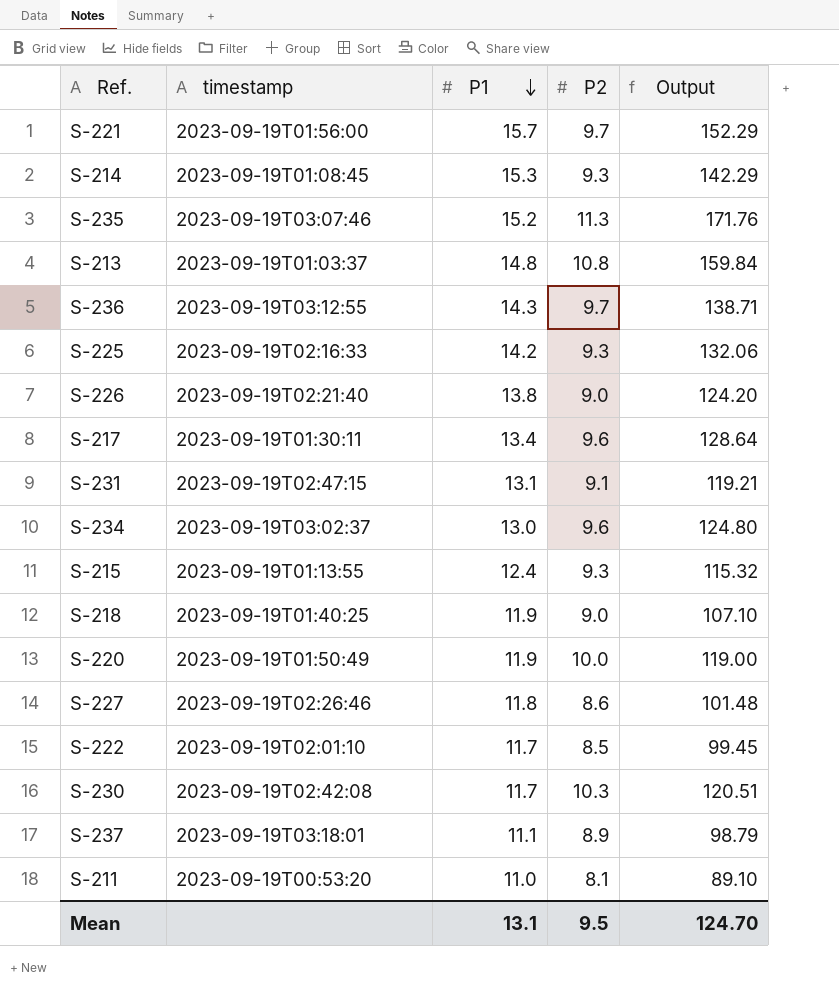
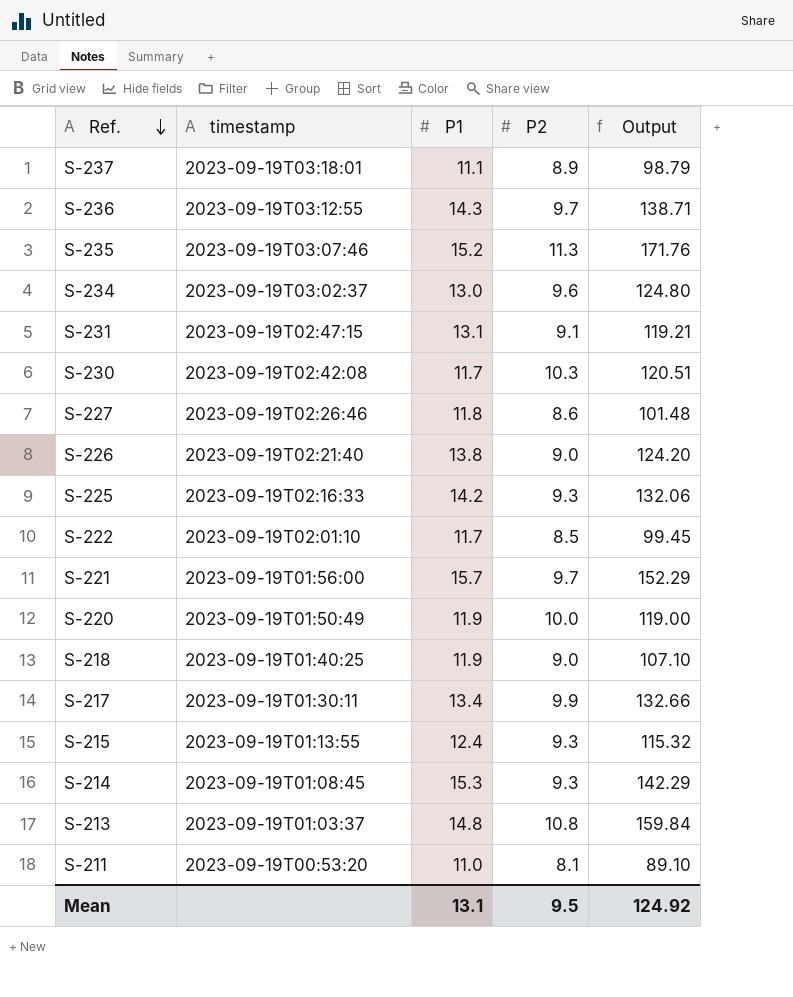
row order: P1 descending -> Ref. descending
S-217 | P2: 9.6 -> 9.9
S-217 | Output: 128.64 -> 132.66
Mean | Output: 124.70 -> 124.92

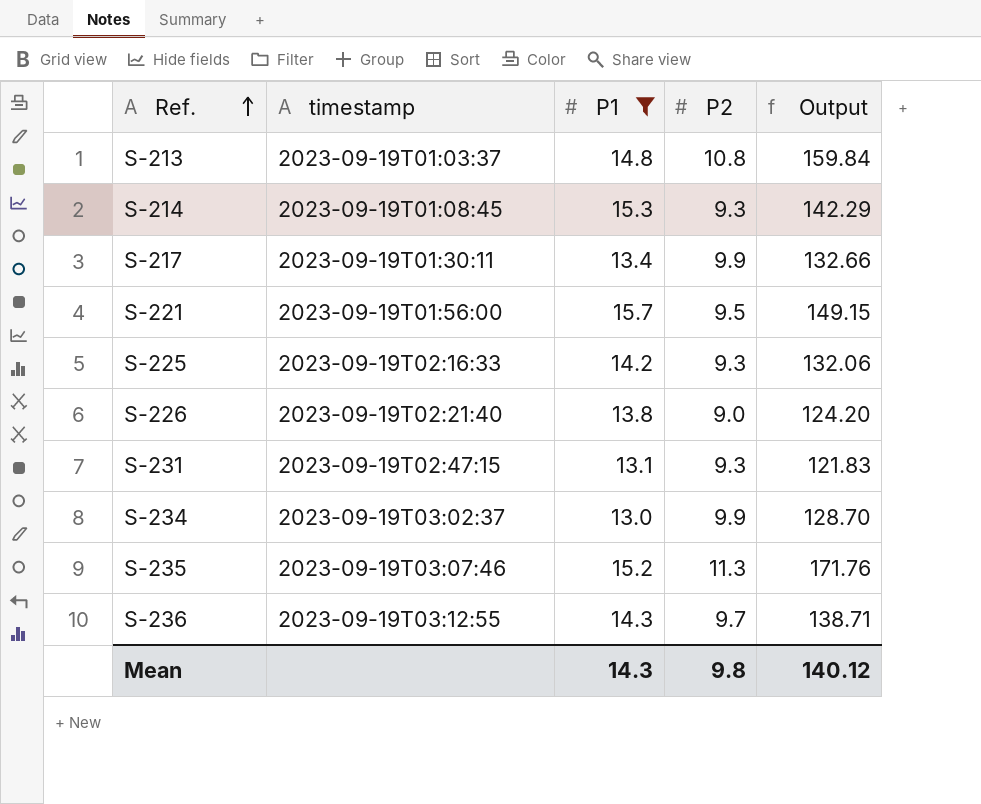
filter: none -> P1 >= 13.0
row order: Ref. descending -> Ref. ascending
S-221 | P2: 9.7 -> 9.5
S-221 | Output: 152.29 -> 149.15
S-231 | P2: 9.1 -> 9.3
S-231 | Output: 119.21 -> 121.83
S-234 | P2: 9.6 -> 9.9
S-234 | Output: 124.80 -> 128.70
Mean | P1: 13.1 -> 14.3
Mean | P2: 9.5 -> 9.8
Mean | Output: 124.92 -> 140.12

